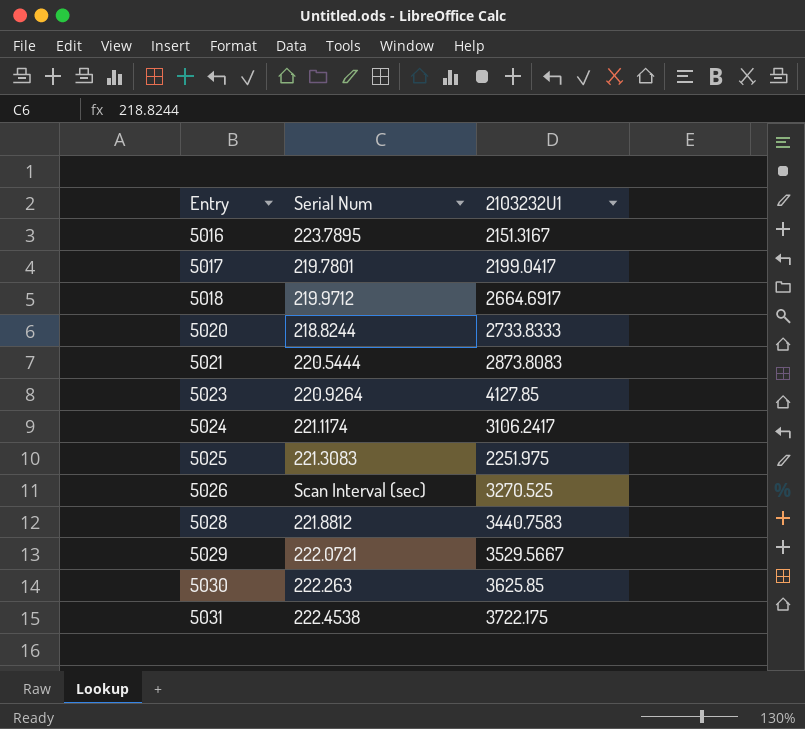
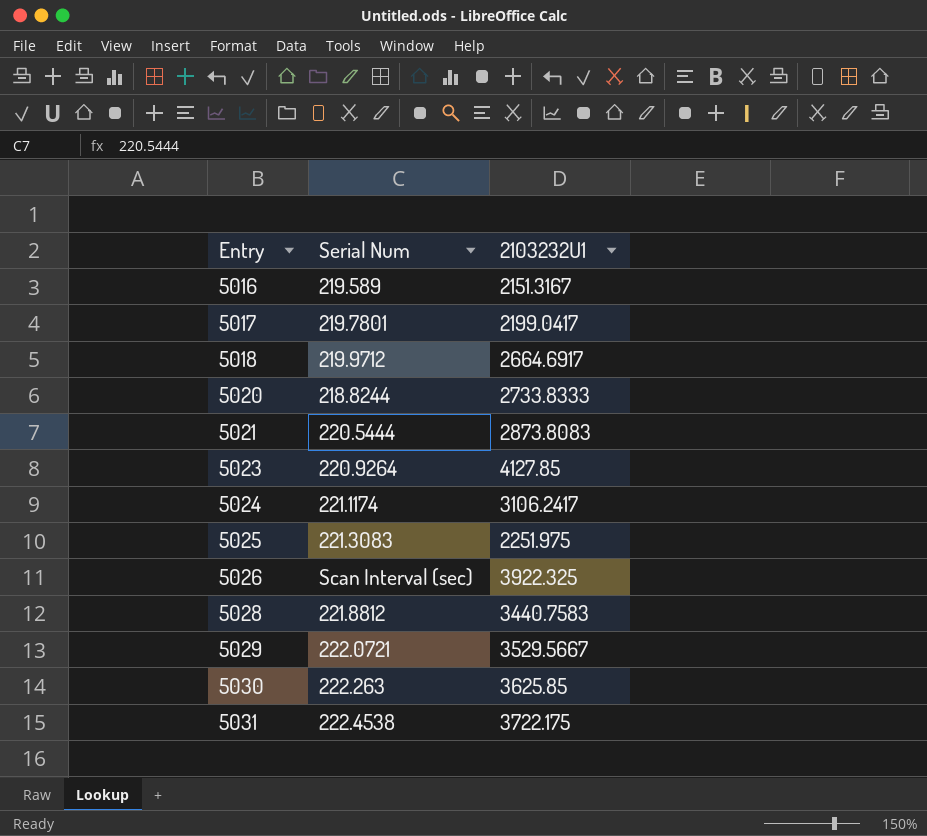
5016 | Serial Num: 223.7895 -> 219.589
5026 | 2103232U1: 3270.525 -> 3922.325

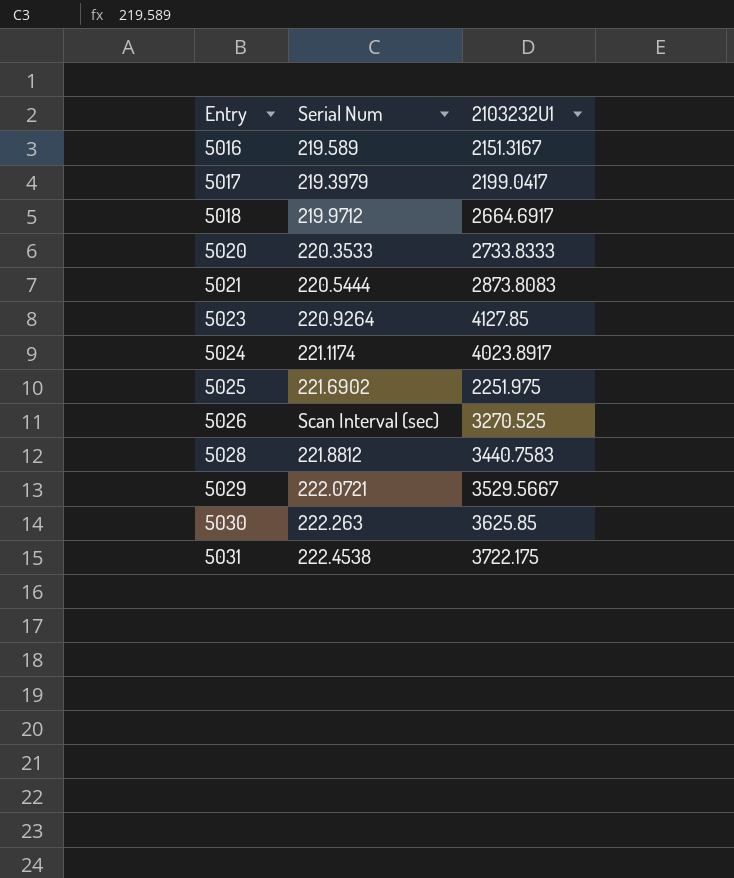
5017 | Serial Num: 219.7801 -> 219.3979
5020 | Serial Num: 218.8244 -> 220.3533
5024 | 2103232U1: 3106.2417 -> 4023.8917
5025 | Serial Num: 221.3083 -> 221.6902
5026 | 2103232U1: 3922.325 -> 3270.525

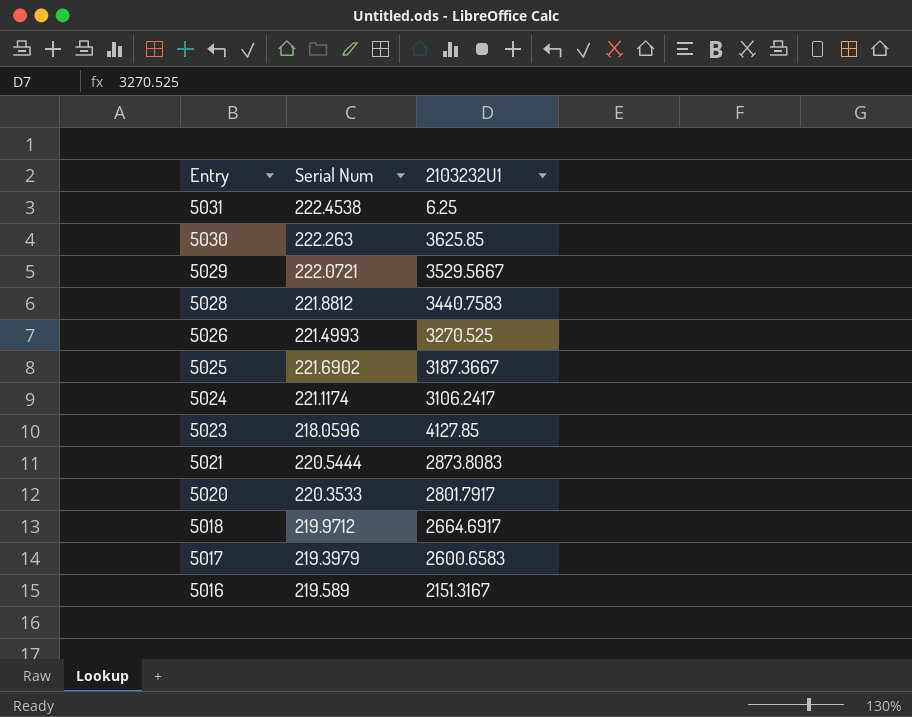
row order: Entry ascending -> Entry descending
5031 | 2103232U1: 3722.175 -> 6.25
5026 | Serial Num: Scan Interval (sec) -> 221.4993
5025 | 2103232U1: 2251.975 -> 3187.3667
5024 | 2103232U1: 4023.8917 -> 3106.2417
5023 | Serial Num: 220.9264 -> 218.0596
5020 | 2103232U1: 2733.8333 -> 2801.7917
5017 | 2103232U1: 2199.0417 -> 2600.6583

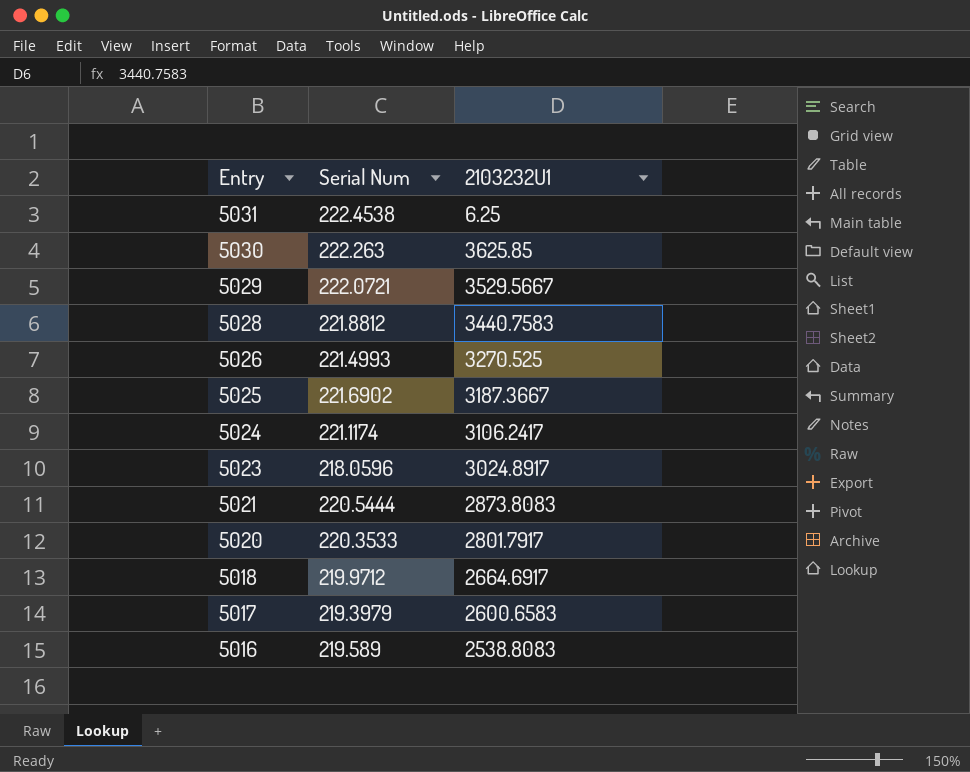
5023 | 2103232U1: 4127.85 -> 3024.8917
5016 | 2103232U1: 2151.3167 -> 2538.8083

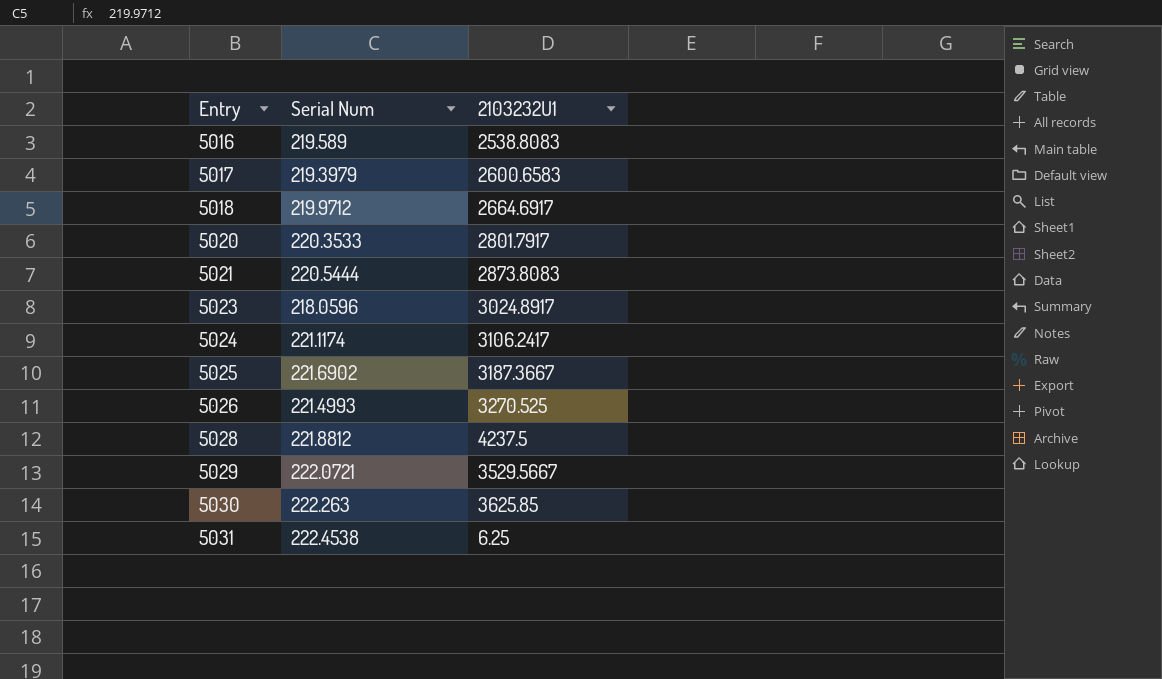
row order: Entry descending -> Entry ascending
5028 | 2103232U1: 3440.7583 -> 4237.5

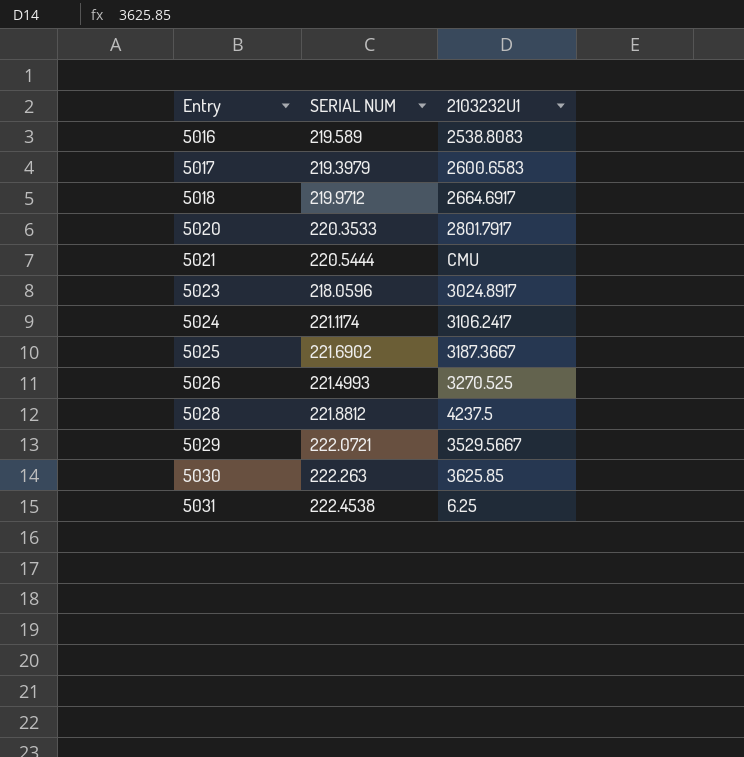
column name: Serial Num -> SERIAL NUM
5021 | 2103232U1: 2873.8083 -> CMU

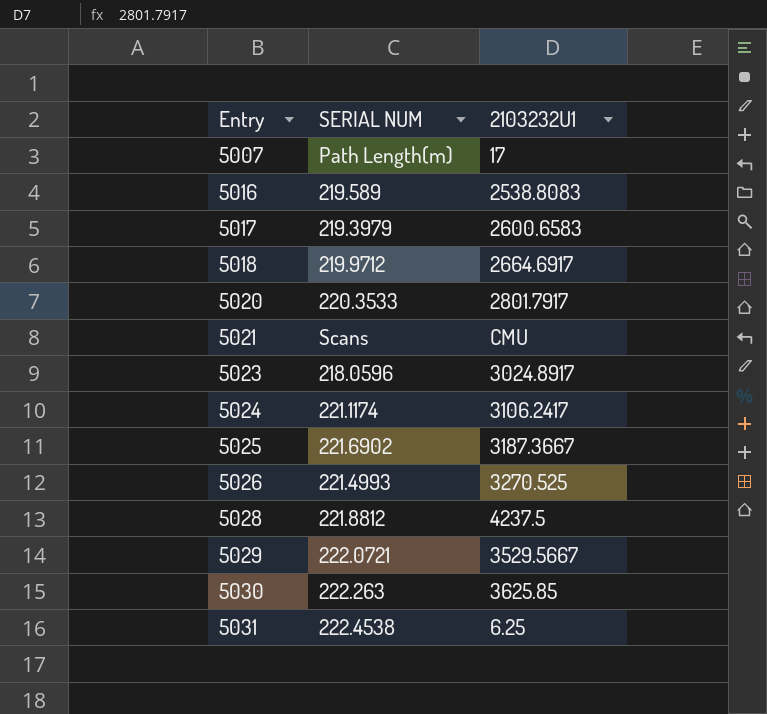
row 5007: none -> Path Length(m) | 17
5021 | SERIAL NUM: 220.5444 -> Scans

